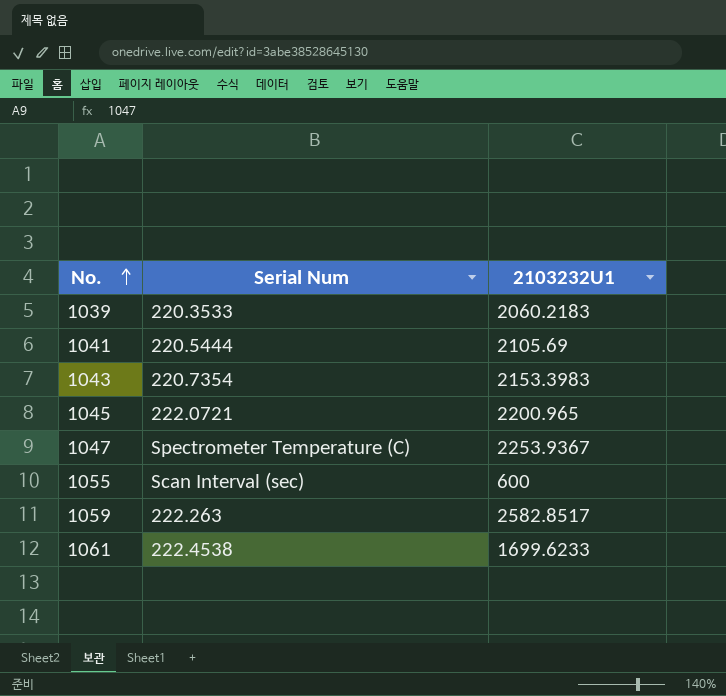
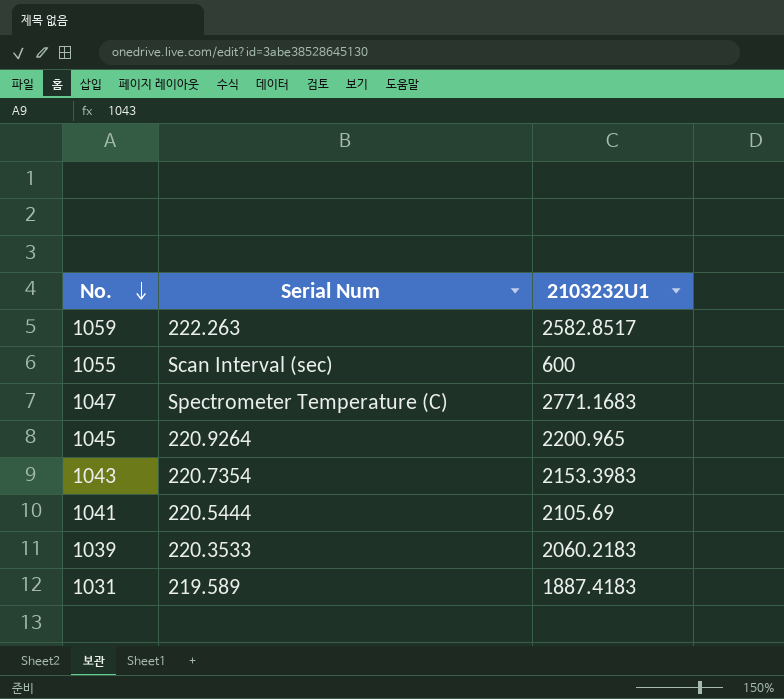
row order: No. ascending -> No. descending
row 1061: 222.4538 | 1699.6233 -> none
1047 | 2103232U1: 2253.9367 -> 2771.1683
1045 | Serial Num: 222.0721 -> 220.9264
row 1031: none -> 219.589 | 1887.4183

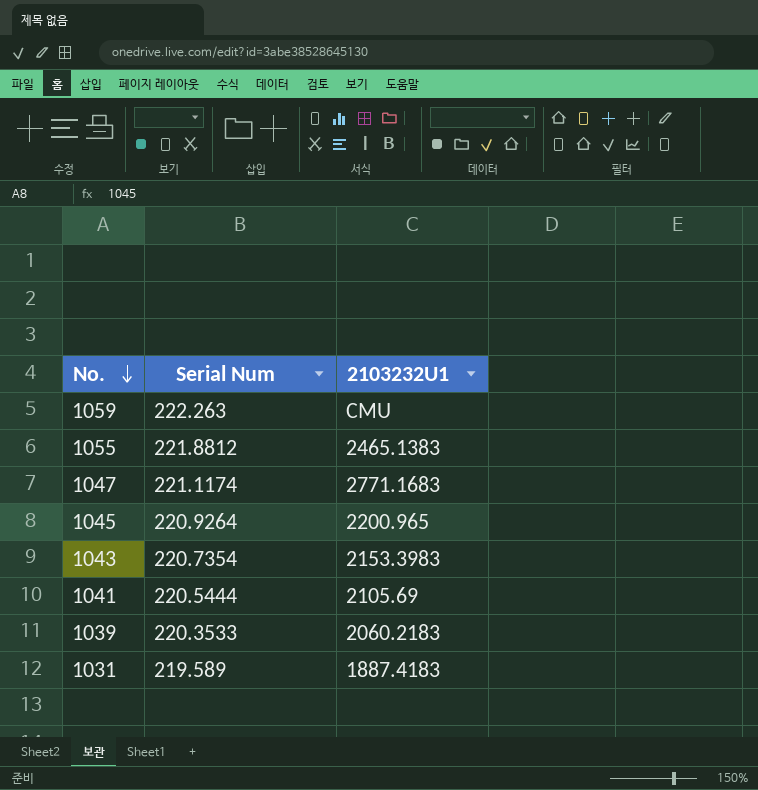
1059 | 2103232U1: 2582.8517 -> CMU
1055 | Serial Num: Scan Interval (sec) -> 221.8812
1055 | 2103232U1: 600 -> 2465.1383
1047 | Serial Num: Spectrometer Temperature (C) -> 221.1174

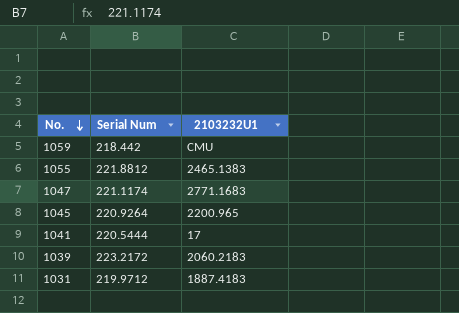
row 1043: 220.7354 | 2153.3983 -> none
1059 | Serial Num: 222.263 -> 218.442
1041 | 2103232U1: 2105.69 -> 17
1039 | Serial Num: 220.3533 -> 223.2172
1031 | Serial Num: 219.589 -> 219.9712

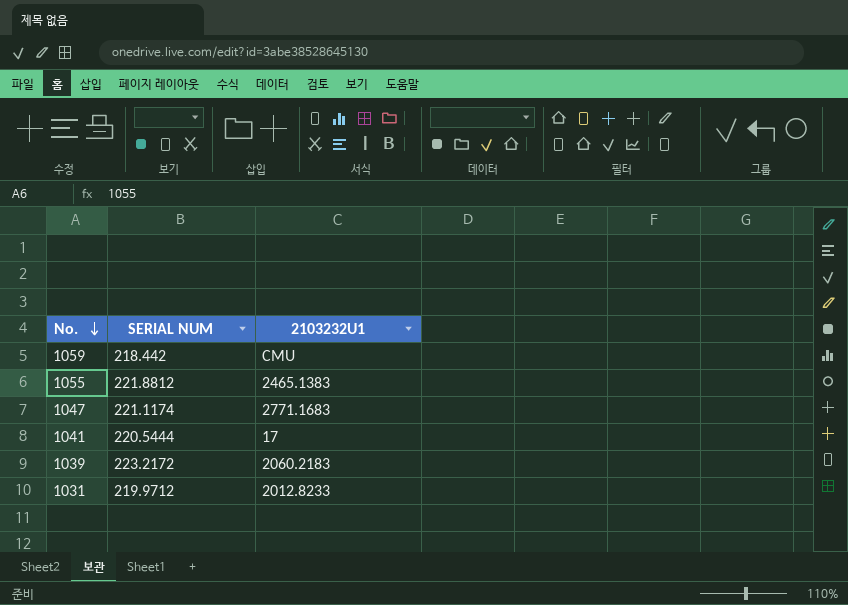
column name: Serial Num -> SERIAL NUM
row 1045: 220.9264 | 2200.965 -> none
1031 | 2103232U1: 1887.4183 -> 2012.8233

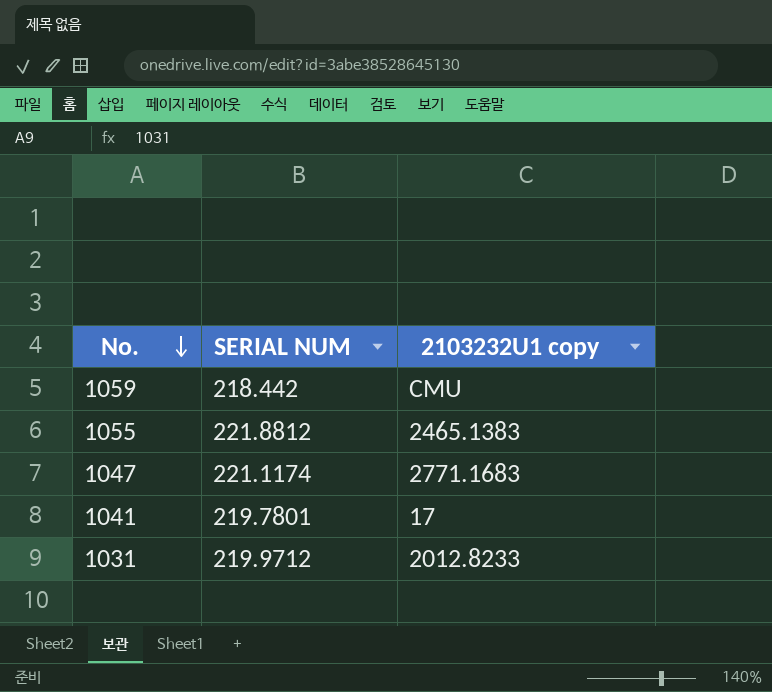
column name: 2103232U1 -> 2103232U1 copy
row 1039: 223.2172 | 2060.2183 -> none
1041 | SERIAL NUM: 220.5444 -> 219.7801

